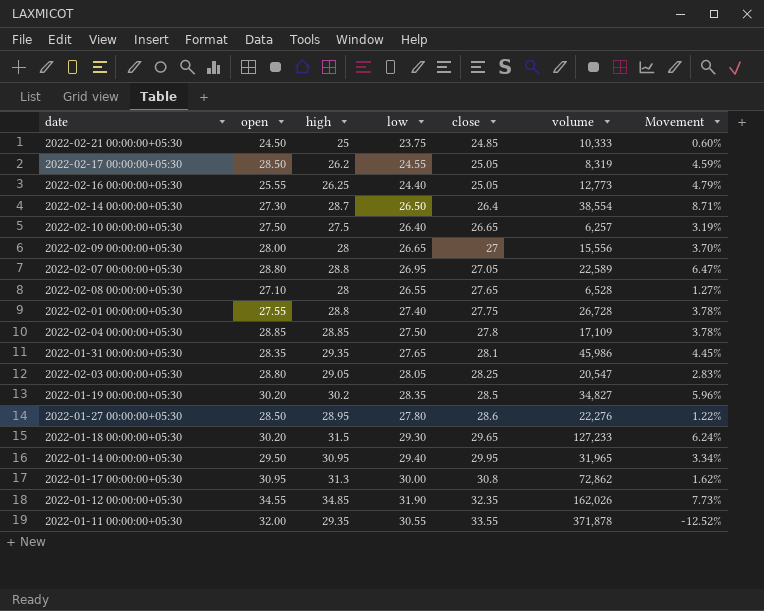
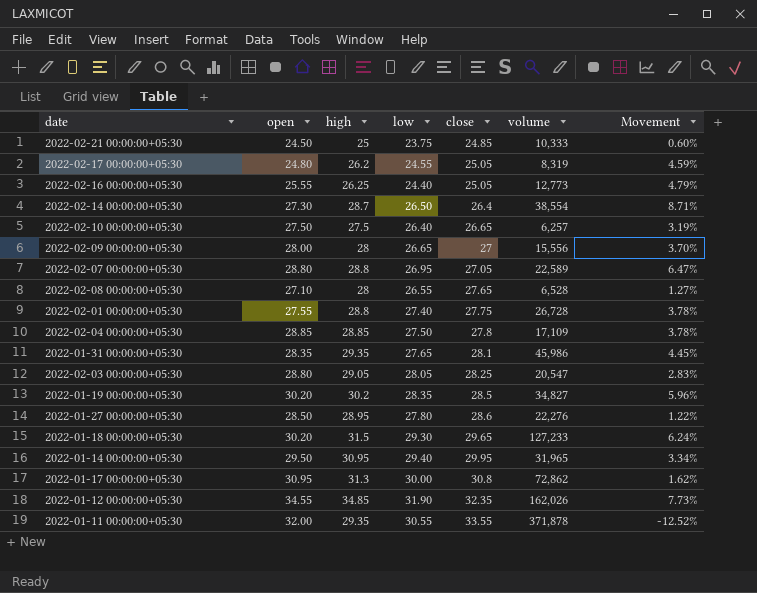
2022-02-17 00:00:00+05:30 | open: 28.50 -> 24.80

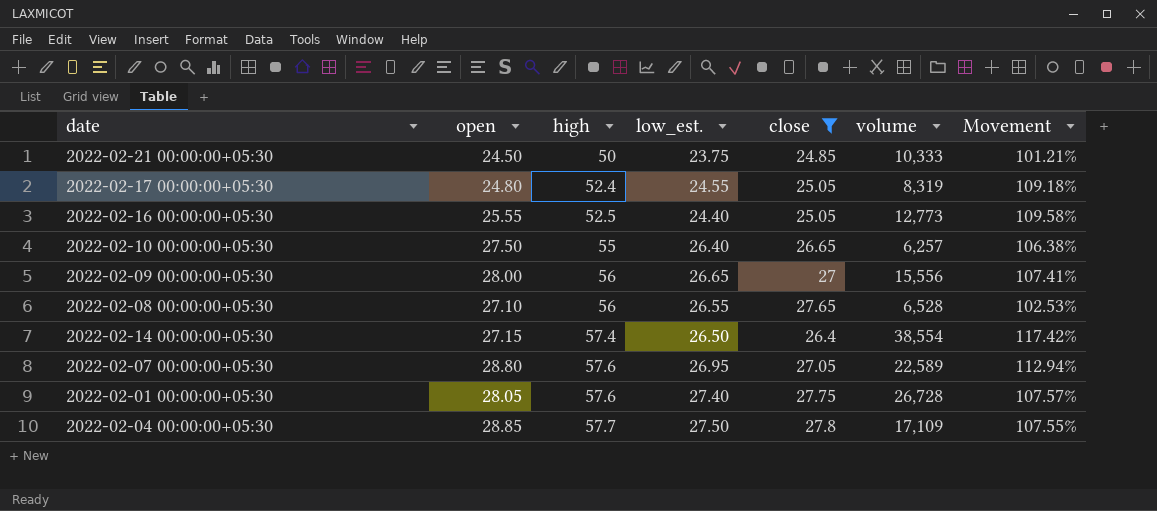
filter: none -> close <= 27.8
row order: close ascending -> high ascending
column name: low -> low_est.
2022-02-21 00:00:00+05:30 | high: 25 -> 50
2022-02-21 00:00:00+05:30 | Movement: 0.60% -> 101.21%
2022-02-17 00:00:00+05:30 | high: 26.2 -> 52.4
2022-02-17 00:00:00+05:30 | Movement: 4.59% -> 109.18%
2022-02-16 00:00:00+05:30 | high: 26.25 -> 52.5
2022-02-16 00:00:00+05:30 | Movement: 4.79% -> 109.58%
2022-02-10 00:00:00+05:30 | high: 27.5 -> 55
2022-02-10 00:00:00+05:30 | Movement: 3.19% -> 106.38%
2022-02-09 00:00:00+05:30 | high: 28 -> 56
2022-02-09 00:00:00+05:30 | Movement: 3.70% -> 107.41%
2022-02-08 00:00:00+05:30 | high: 28 -> 56
2022-02-08 00:00:00+05:30 | Movement: 1.27% -> 102.53%
2022-02-14 00:00:00+05:30 | open: 27.30 -> 27.15
2022-02-14 00:00:00+05:30 | high: 28.7 -> 57.4
2022-02-14 00:00:00+05:30 | Movement: 8.71% -> 117.42%
2022-02-07 00:00:00+05:30 | high: 28.8 -> 57.6
2022-02-07 00:00:00+05:30 | Movement: 6.47% -> 112.94%
2022-02-01 00:00:00+05:30 | open: 27.55 -> 28.05
2022-02-01 00:00:00+05:30 | high: 28.8 -> 57.6
2022-02-01 00:00:00+05:30 | Movement: 3.78% -> 107.57%
2022-02-04 00:00:00+05:30 | high: 28.85 -> 57.7
2022-02-04 00:00:00+05:30 | Movement: 3.78% -> 107.55%

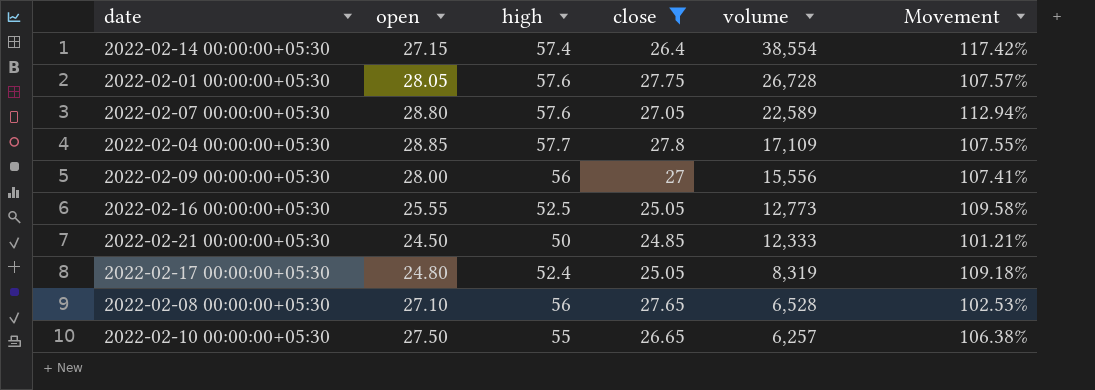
row order: high ascending -> volume descending
column low_est. | position: 4 -> none
2022-02-21 00:00:00+05:30 | volume: 10,333 -> 12,333

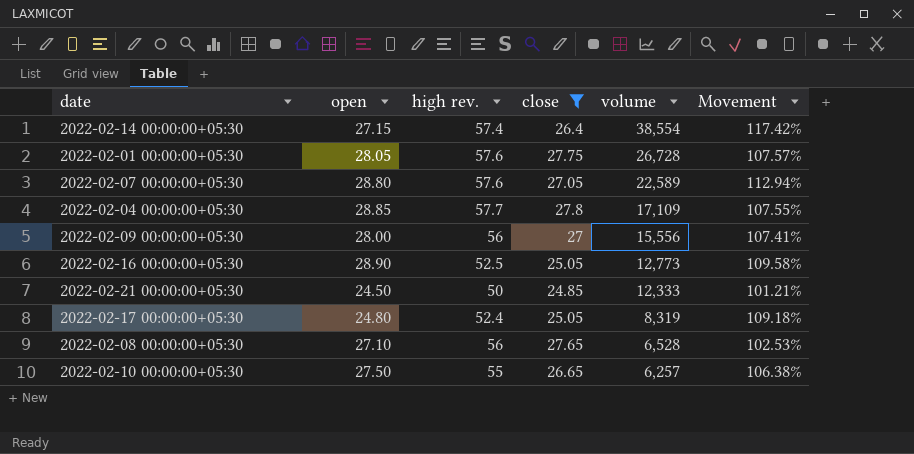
column name: high -> high rev.
2022-02-16 00:00:00+05:30 | open: 25.55 -> 28.90

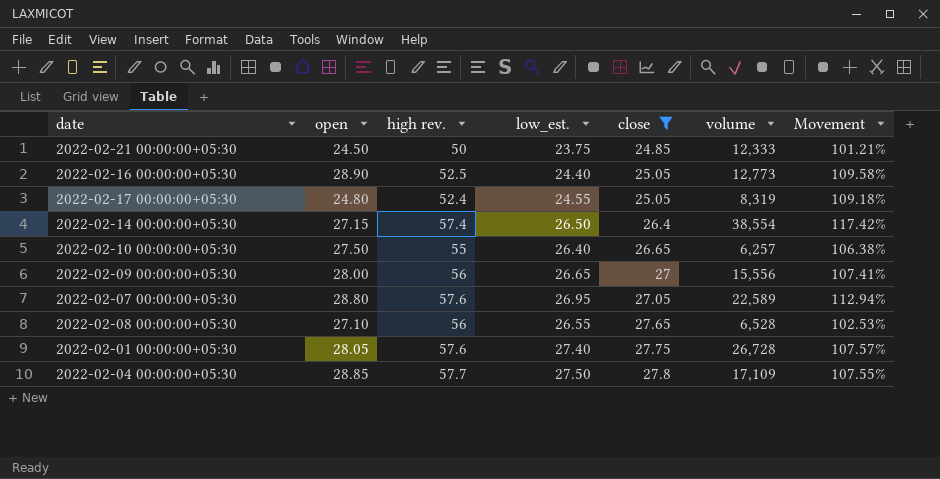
row order: volume descending -> close ascending
column low_est. | position: none -> 4

